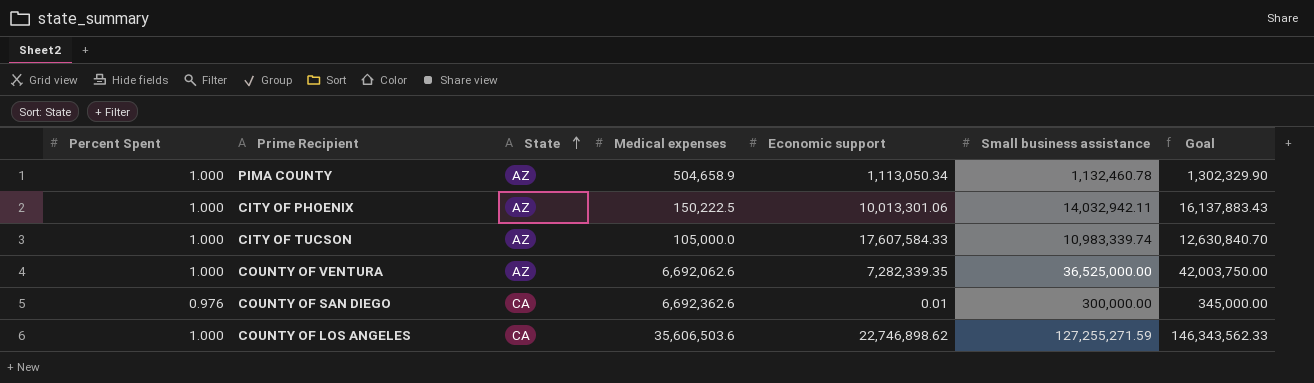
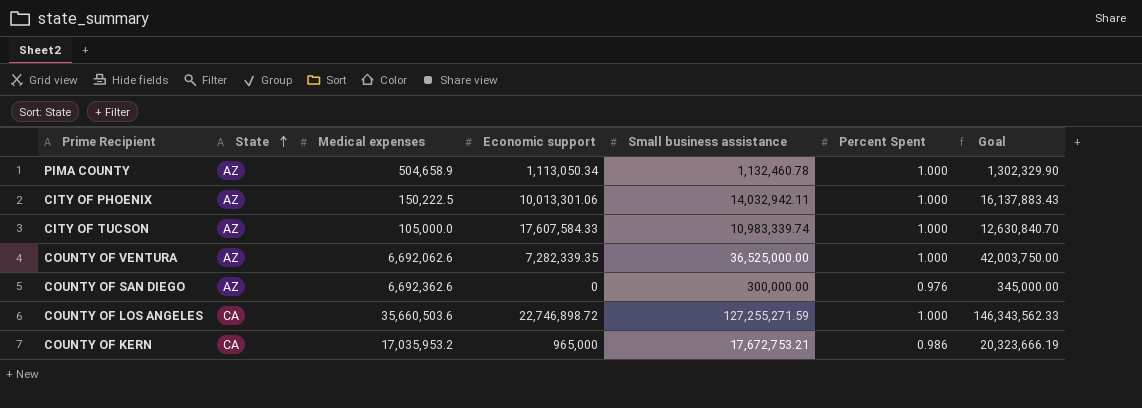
column Percent Spent | position: 1 -> 6
COUNTY OF SAN DIEGO | State: CA -> AZ
COUNTY OF SAN DIEGO | Economic support: 0.01 -> 0
COUNTY OF LOS ANGELES | Medical expenses: 35,606,503.6 -> 35,660,503.6
COUNTY OF LOS ANGELES | Economic support: 22,746,898.62 -> 22,746,898.72
row COUNTY OF KERN: none -> CA | 17,035,953.2 | 965,000 | 17,672,753.21 | 0.986 | 20,323,666.19

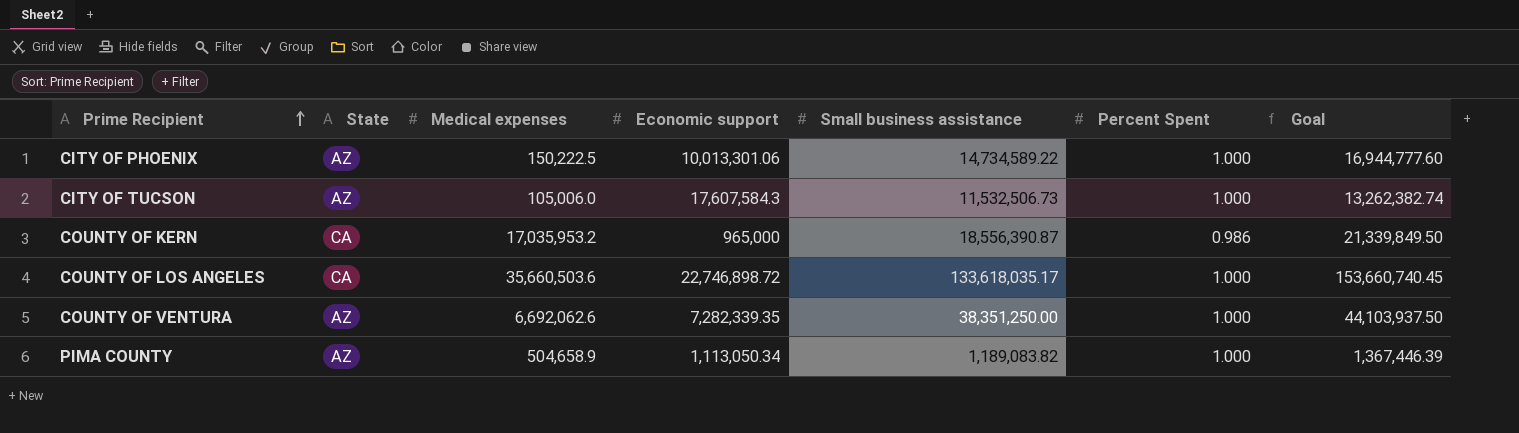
row order: State ascending -> Prime Recipient ascending
row COUNTY OF SAN DIEGO: AZ | 6,692,362.6 | 0 | 300,000.00 | 0.976 | 345,000.00 -> none
CITY OF PHOENIX | Small business assistance: 14,032,942.11 -> 14,734,589.22
CITY OF PHOENIX | Goal: 16,137,883.43 -> 16,944,777.60
CITY OF TUCSON | Medical expenses: 105,000.0 -> 105,006.0
CITY OF TUCSON | Economic support: 17,607,584.33 -> 17,607,584.3
CITY OF TUCSON | Small business assistance: 10,983,339.74 -> 11,532,506.73
CITY OF TUCSON | Goal: 12,630,840.70 -> 13,262,382.74
COUNTY OF KERN | Small business assistance: 17,672,753.21 -> 18,556,390.87
COUNTY OF KERN | Goal: 20,323,666.19 -> 21,339,849.50
COUNTY OF LOS ANGELES | Small business assistance: 127,255,271.59 -> 133,618,035.17
COUNTY OF LOS ANGELES | Goal: 146,343,562.33 -> 153,660,740.45
COUNTY OF VENTURA | Small business assistance: 36,525,000.00 -> 38,351,250.00
COUNTY OF VENTURA | Goal: 42,003,750.00 -> 44,103,937.50
PIMA COUNTY | Small business assistance: 1,132,460.78 -> 1,189,083.82
PIMA COUNTY | Goal: 1,302,329.90 -> 1,367,446.39

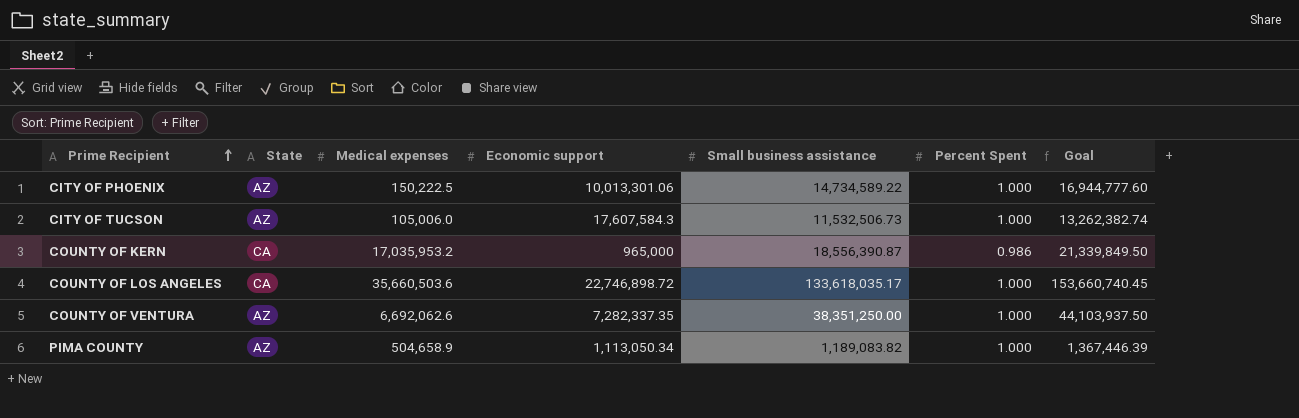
COUNTY OF VENTURA | Economic support: 7,282,339.35 -> 7,282,337.35

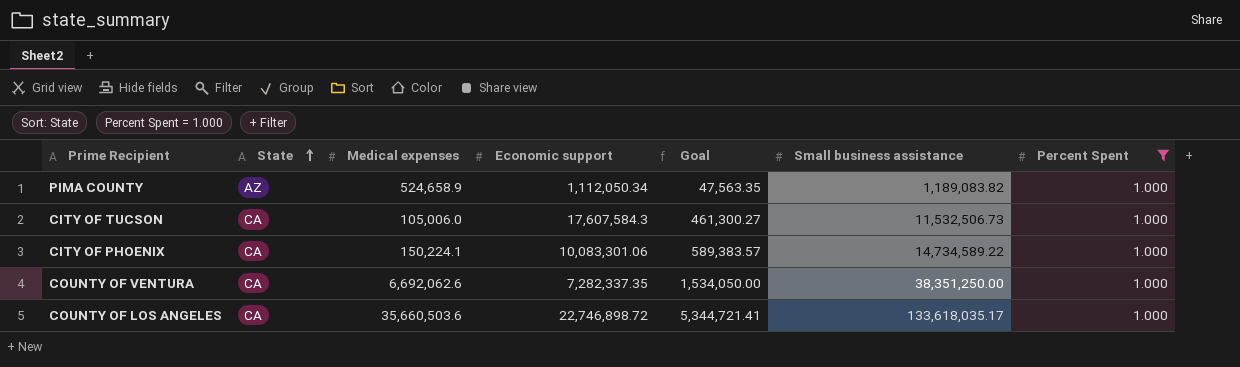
filter: none -> Percent Spent = 1.000
row order: Prime Recipient ascending -> State ascending
column Goal | formula: [Small business assistance] * 1.15 -> [Small business assistance] * 0.04
column Goal | position: 7 -> 5
PIMA COUNTY | Medical expenses: 504,658.9 -> 524,658.9
PIMA COUNTY | Economic support: 1,113,050.34 -> 1,112,050.34
CITY OF TUCSON | State: AZ -> CA
CITY OF PHOENIX | State: AZ -> CA
CITY OF PHOENIX | Medical expenses: 150,222.5 -> 150,224.1
CITY OF PHOENIX | Economic support: 10,013,301.06 -> 10,083,301.06
COUNTY OF VENTURA | State: AZ -> CA

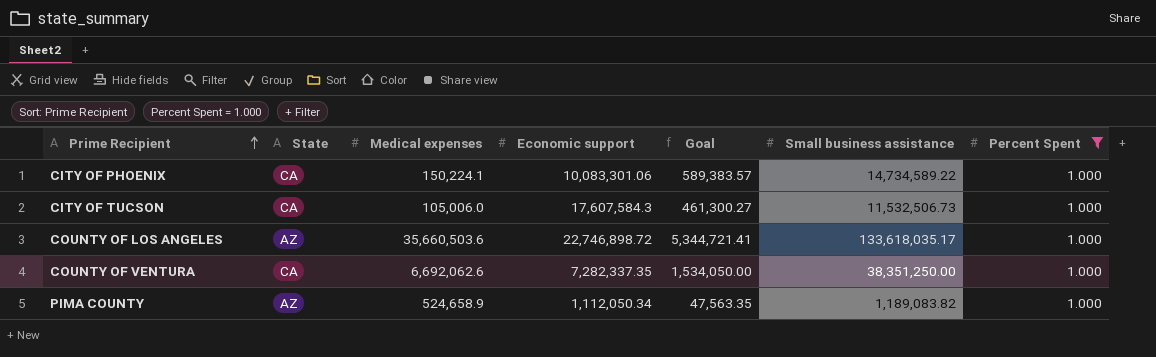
row order: State ascending -> Prime Recipient ascending
COUNTY OF LOS ANGELES | State: CA -> AZ

